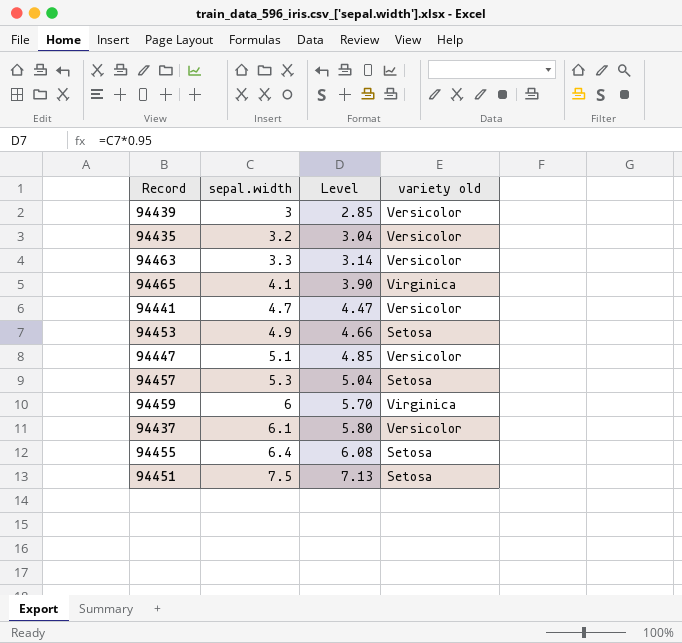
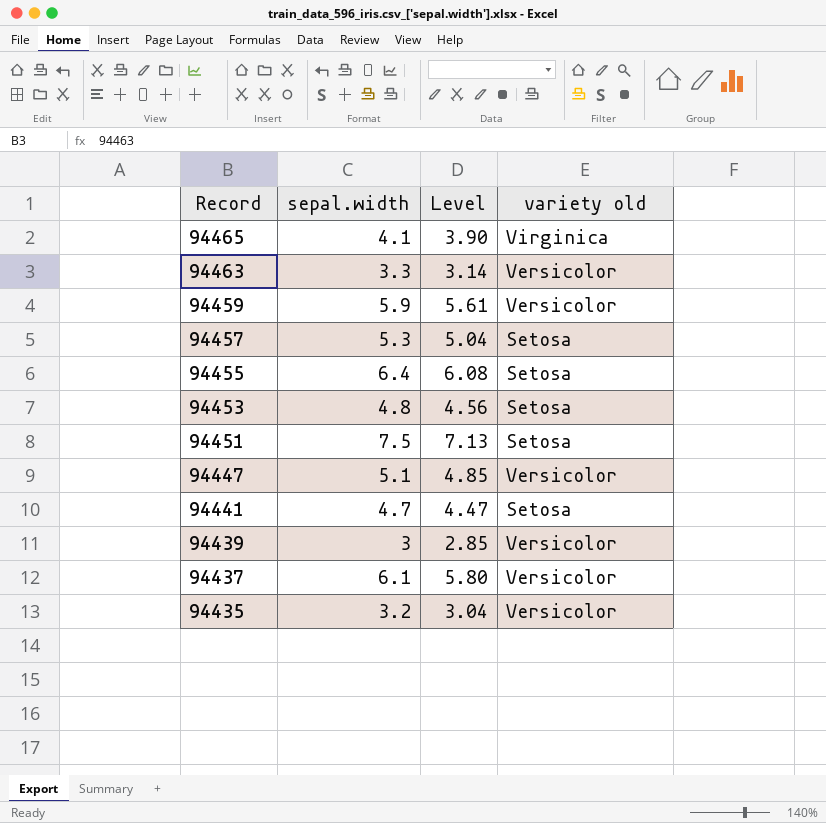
row order: sepal.width ascending -> Record descending
94459 | sepal.width: 6 -> 5.9
94459 | Level: 5.70 -> 5.61
94459 | variety old: Virginica -> Versicolor
94453 | sepal.width: 4.9 -> 4.8
94453 | Level: 4.66 -> 4.56
94441 | variety old: Versicolor -> Setosa

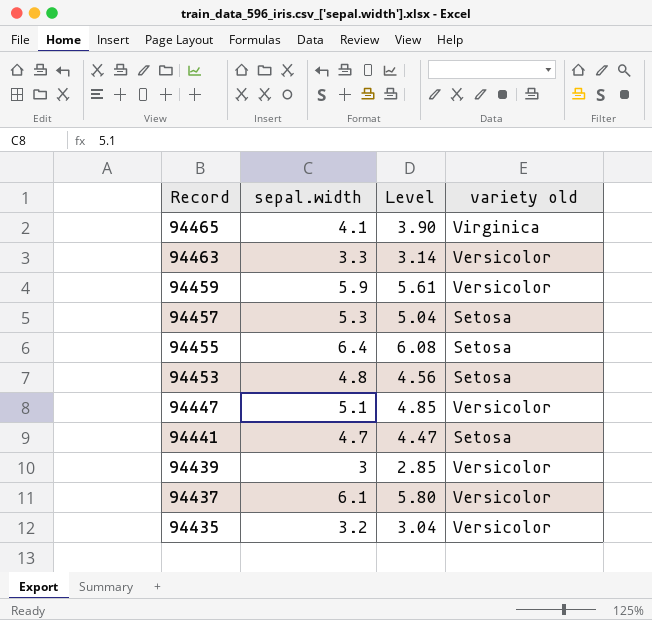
row 94451: 7.5 | 7.13 | Setosa -> none

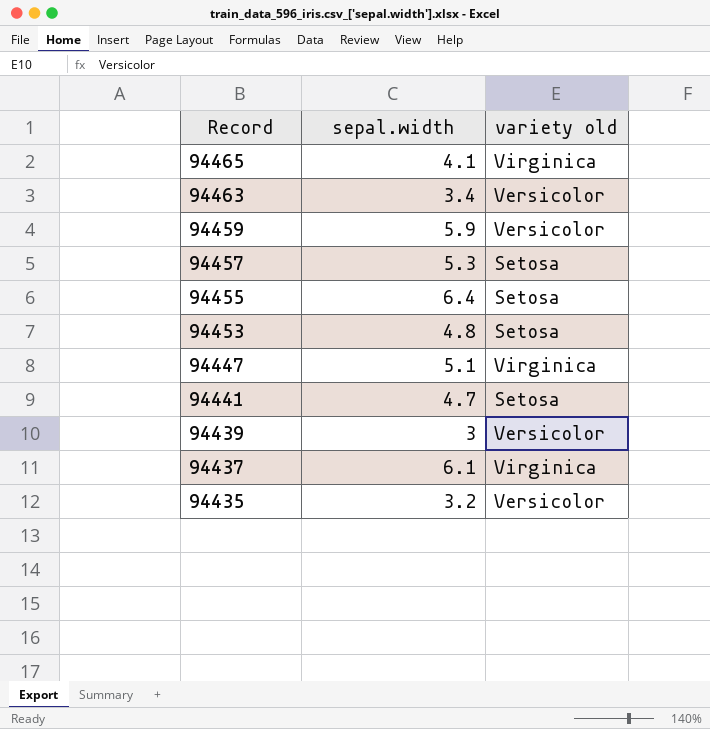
column Level | formula: [sepal.width] * 0.95 -> none
94463 | sepal.width: 3.3 -> 3.4
94447 | variety old: Versicolor -> Virginica
94437 | variety old: Versicolor -> Virginica

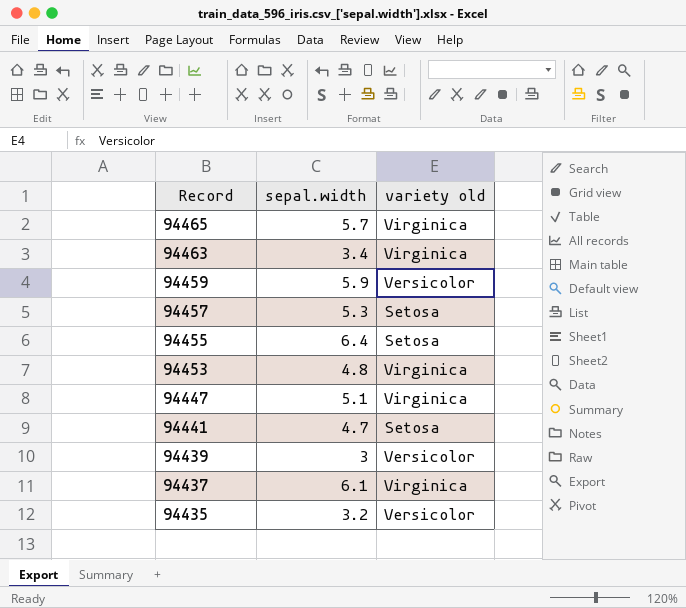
94465 | sepal.width: 4.1 -> 5.7
94463 | variety old: Versicolor -> Virginica
94453 | variety old: Setosa -> Virginica

